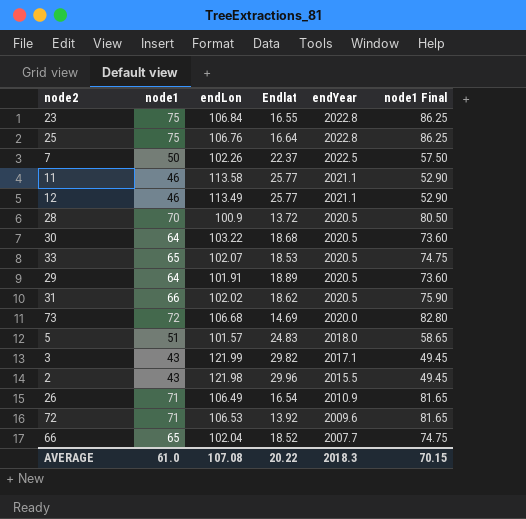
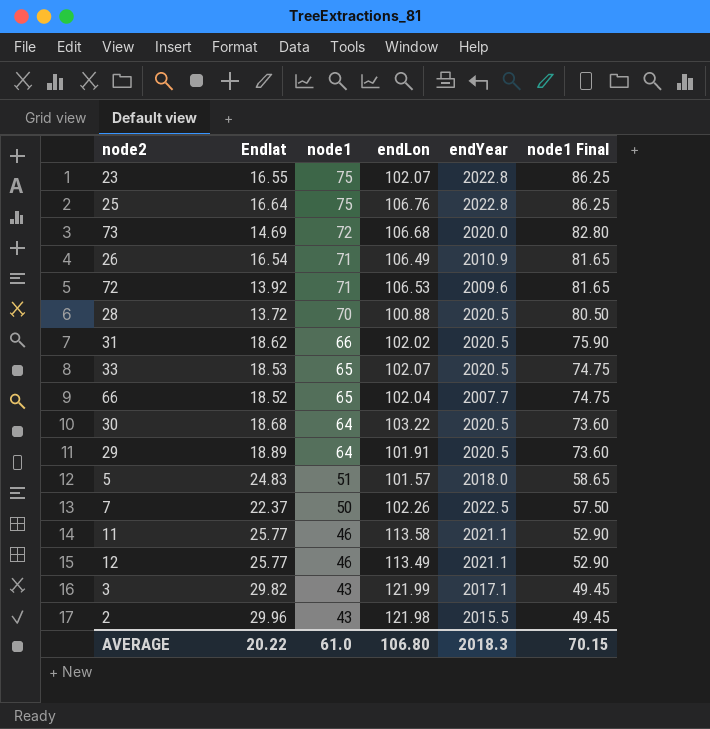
row order: endYear descending -> node1 descending
column Endlat | position: 4 -> 2
23 | endLon: 106.84 -> 102.07
28 | endLon: 100.9 -> 100.88
AVERAGE | endLon: 107.08 -> 106.80

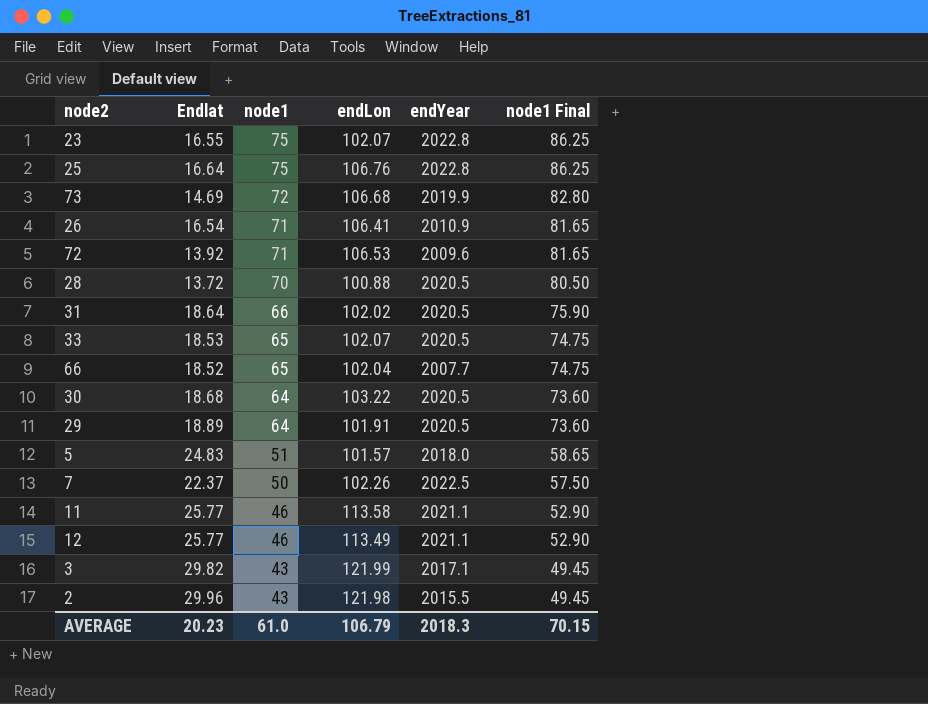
73 | endYear: 2020.0 -> 2019.9
26 | endLon: 106.49 -> 106.41
31 | Endlat: 18.62 -> 18.64
AVERAGE | Endlat: 20.22 -> 20.23
AVERAGE | endLon: 106.80 -> 106.79

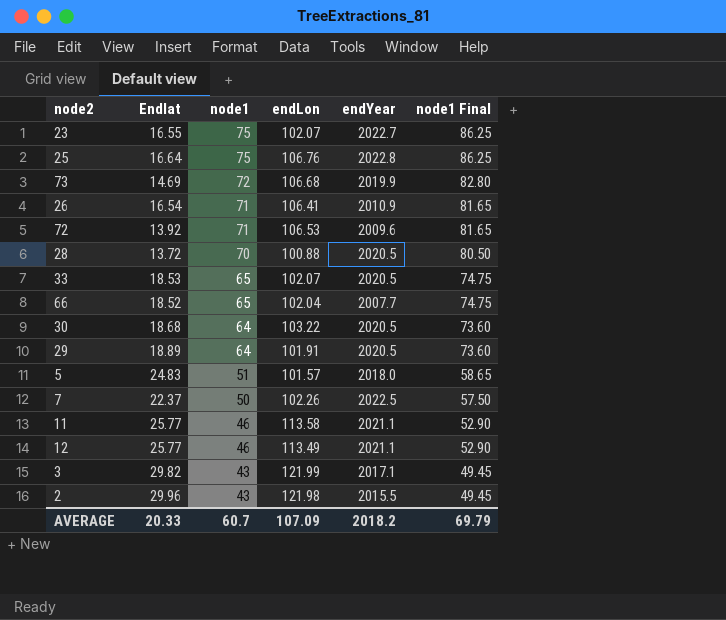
row 31: 18.64 | 66 | 102.02 | 2020.5 | 75.90 -> none
23 | endYear: 2022.8 -> 2022.7
AVERAGE | Endlat: 20.23 -> 20.33
AVERAGE | node1: 61.0 -> 60.7
AVERAGE | endLon: 106.79 -> 107.09
AVERAGE | endYear: 2018.3 -> 2018.2
AVERAGE | node1 Final: 70.15 -> 69.79

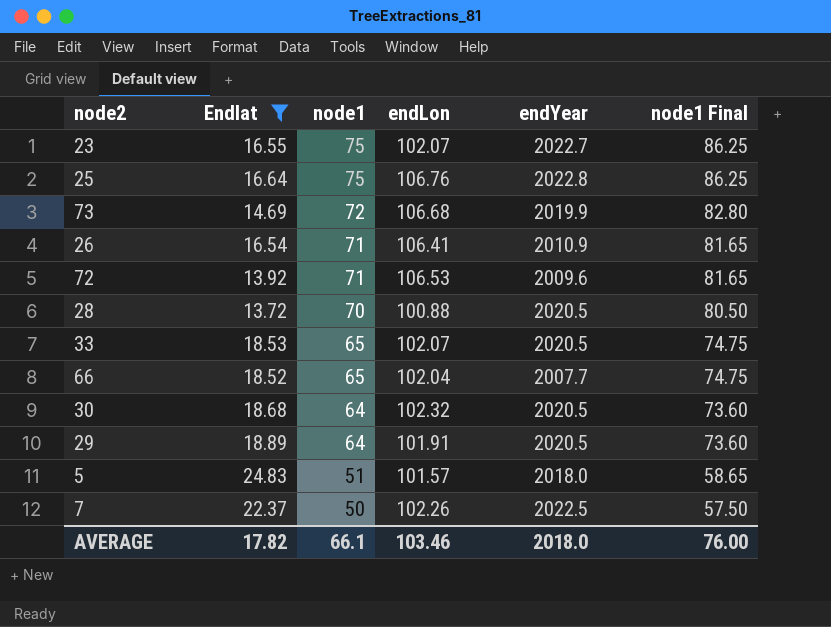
filter: none -> Endlat <= 24.83
30 | endLon: 103.22 -> 102.32
AVERAGE | Endlat: 20.33 -> 17.82
AVERAGE | node1: 60.7 -> 66.1
AVERAGE | endLon: 107.09 -> 103.46
AVERAGE | endYear: 2018.2 -> 2018.0
AVERAGE | node1 Final: 69.79 -> 76.00

